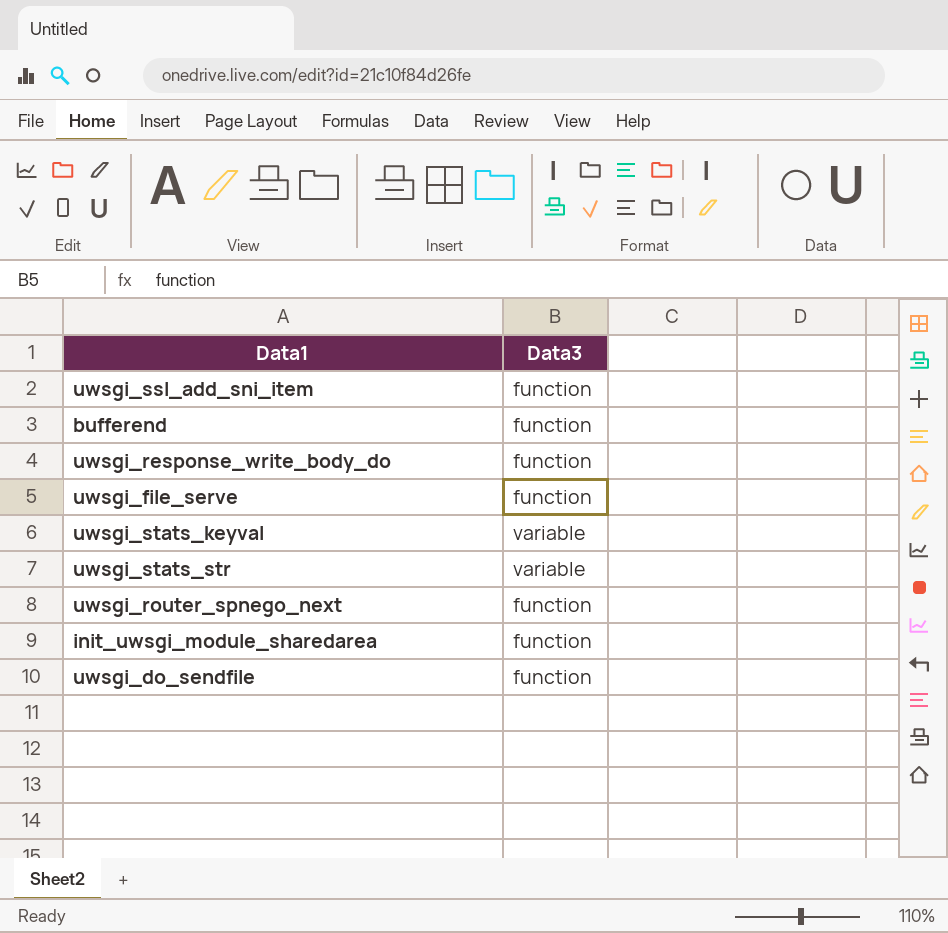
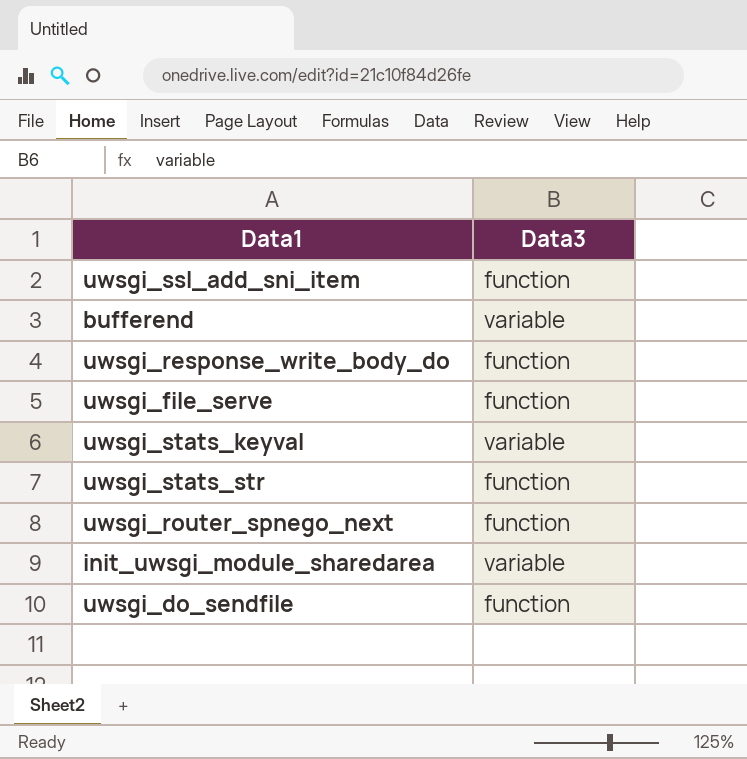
bufferend | Data3: function -> variable
uwsgi_stats_str | Data3: variable -> function
init_uwsgi_module_sharedarea | Data3: function -> variable

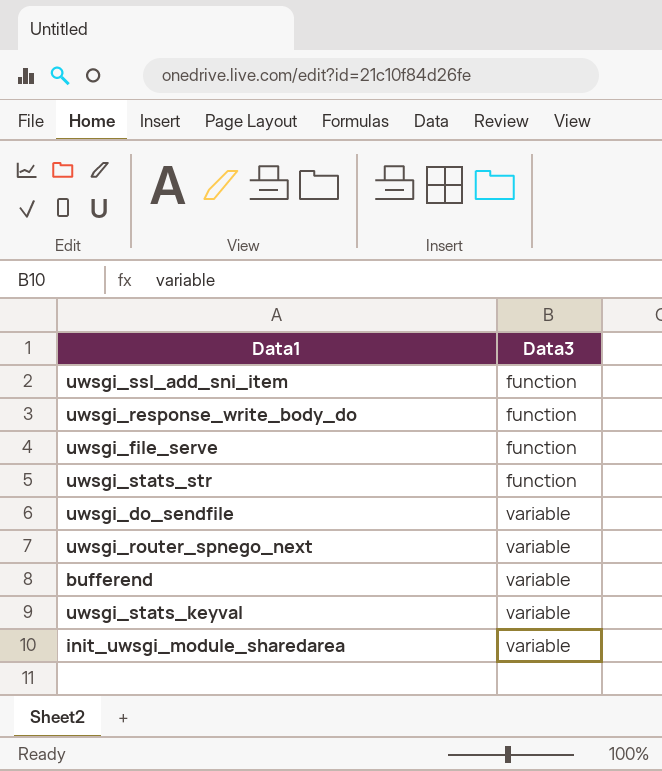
row order: none -> Data3 ascending
uwsgi_do_sendfile | Data3: function -> variable
uwsgi_router_spnego_next | Data3: function -> variable

